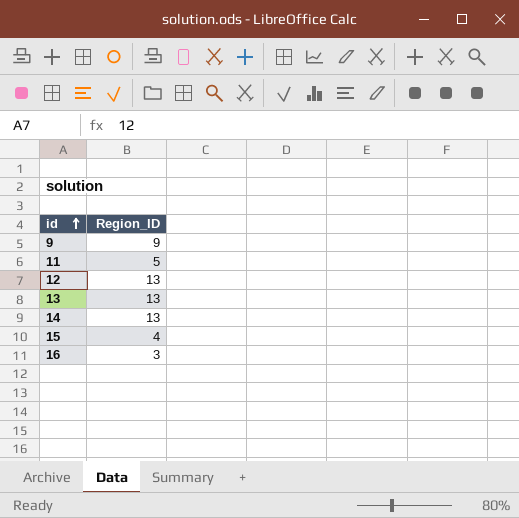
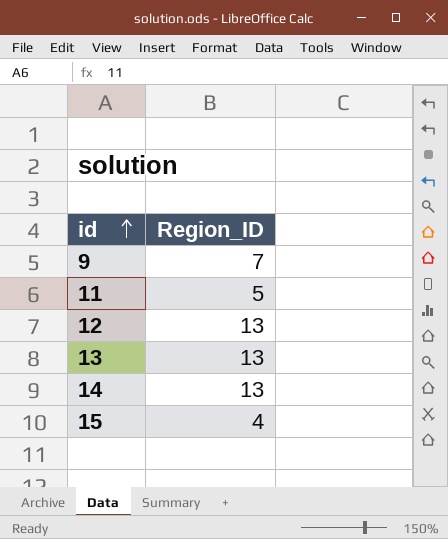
row 16: 3 -> none
9 | Region_ID: 9 -> 7

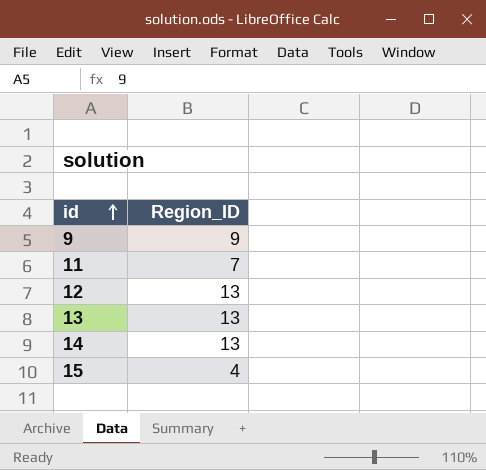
9 | Region_ID: 7 -> 9
11 | Region_ID: 5 -> 7

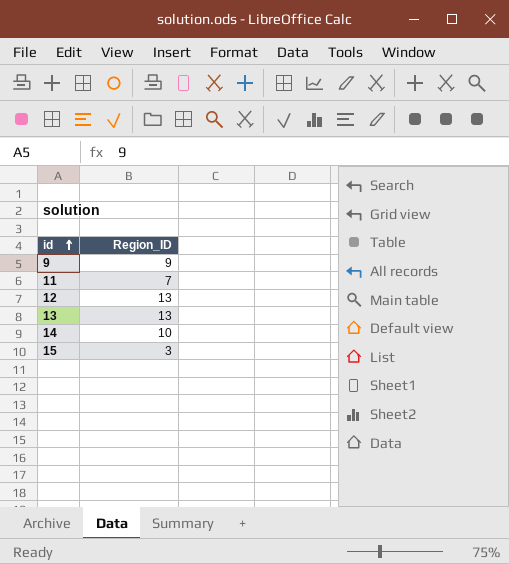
14 | Region_ID: 13 -> 10
15 | Region_ID: 4 -> 3

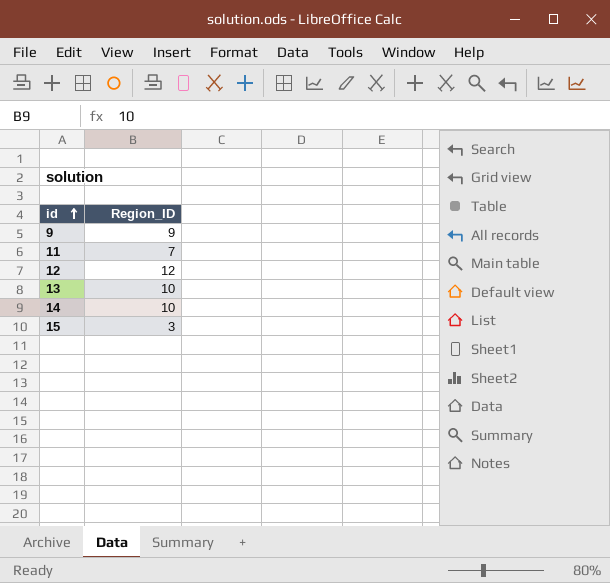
12 | Region_ID: 13 -> 12
13 | Region_ID: 13 -> 10

